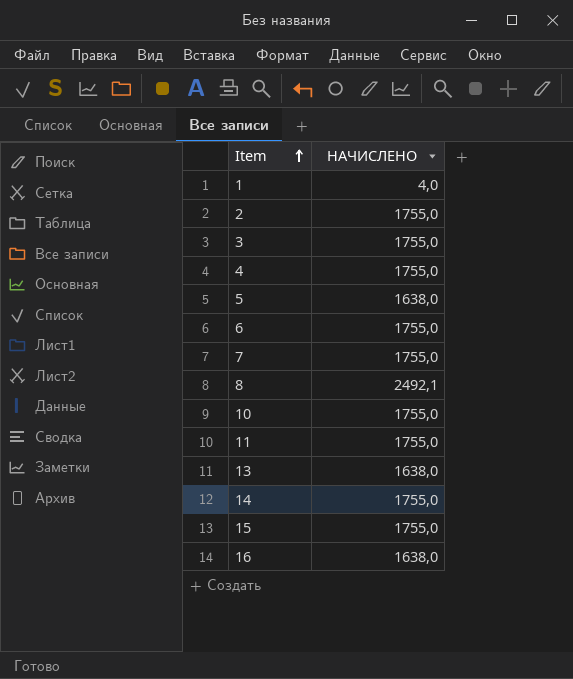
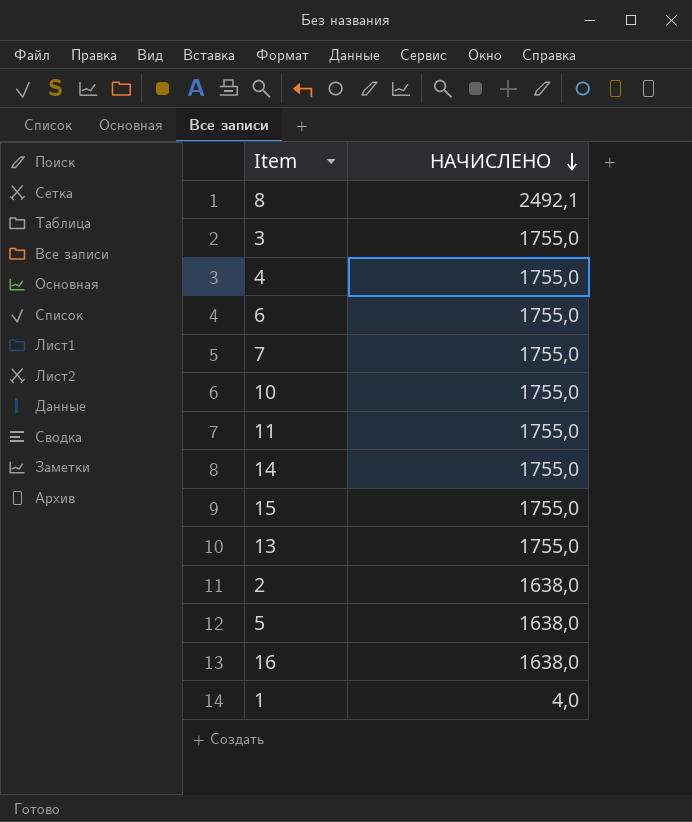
row order: Item ascending -> НАЧИСЛЕНО descending
13 | НАЧИСЛЕНО: 1638,0 -> 1755,0
2 | НАЧИСЛЕНО: 1755,0 -> 1638,0

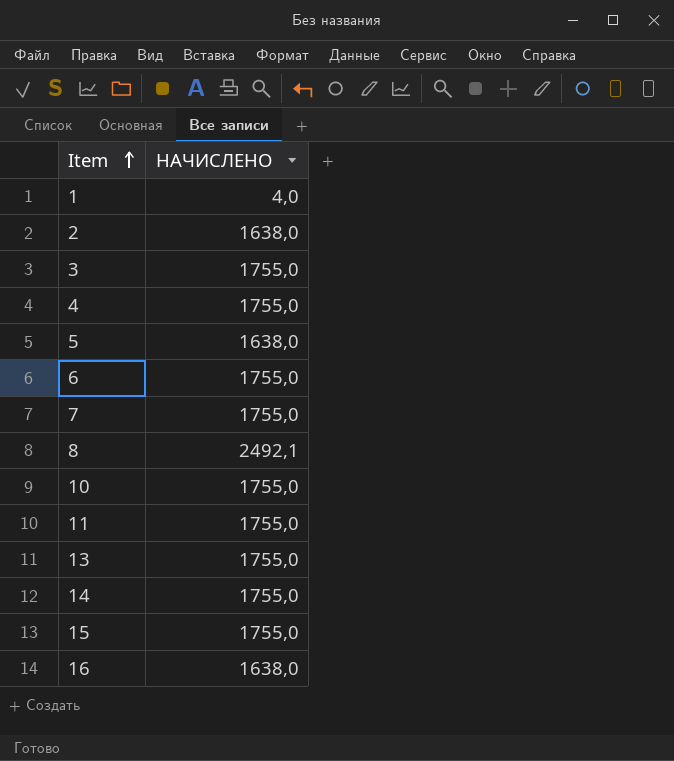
row order: НАЧИСЛЕНО descending -> Item ascending

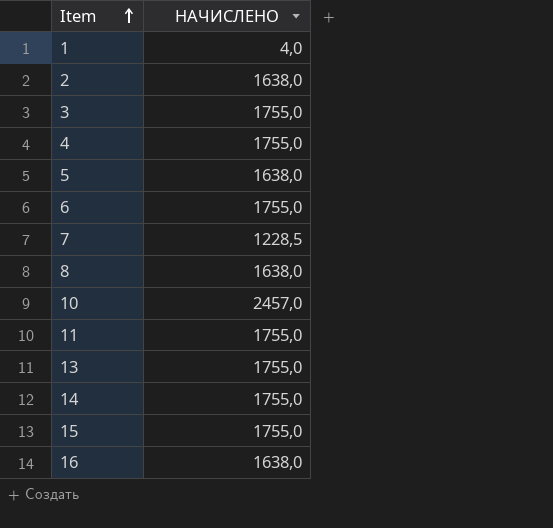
7 | НАЧИСЛЕНО: 1755,0 -> 1228,5
8 | НАЧИСЛЕНО: 2492,1 -> 1638,0
10 | НАЧИСЛЕНО: 1755,0 -> 2457,0

